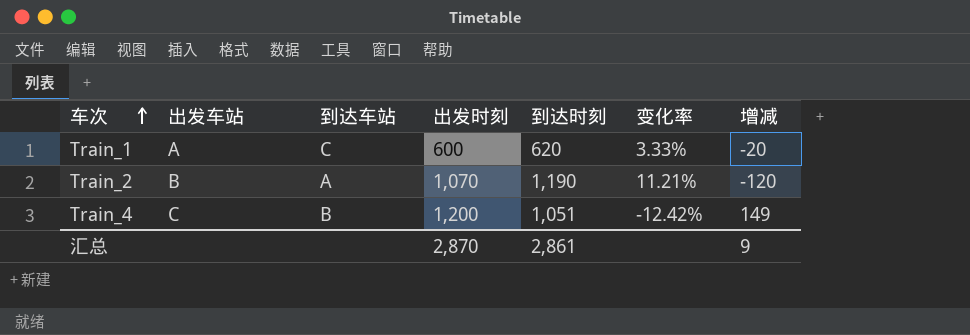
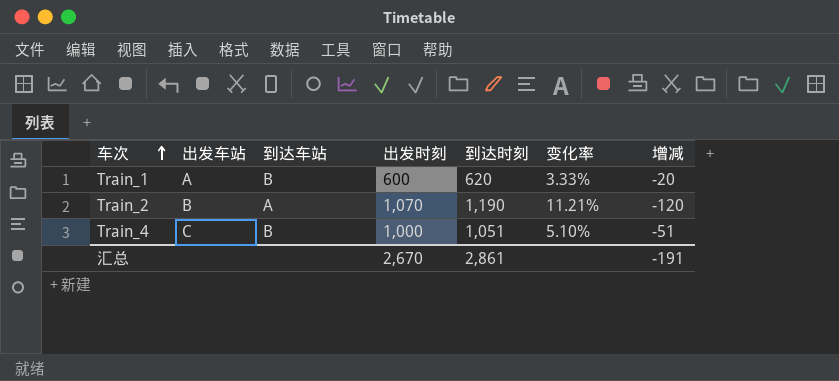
Train_1 | 到达车站: C -> B
Train_4 | 出发时刻: 1,200 -> 1,000
Train_4 | 变化率: -12.42% -> 5.10%
Train_4 | 增减: 149 -> -51
汇总 | 出发时刻: 2,870 -> 2,670
汇总 | 增减: 9 -> -191

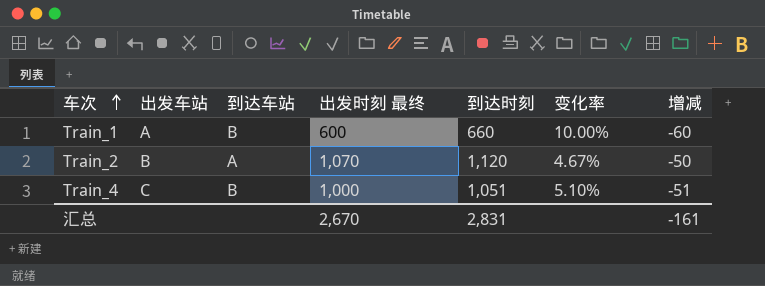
column name: 出发时刻 -> 出发时刻 最终
Train_1 | 到达时刻: 620 -> 660
Train_1 | 变化率: 3.33% -> 10.00%
Train_1 | 增减: -20 -> -60
Train_2 | 到达时刻: 1,190 -> 1,120
Train_2 | 变化率: 11.21% -> 4.67%
Train_2 | 增减: -120 -> -50
汇总 | 到达时刻: 2,861 -> 2,831
汇总 | 增减: -191 -> -161

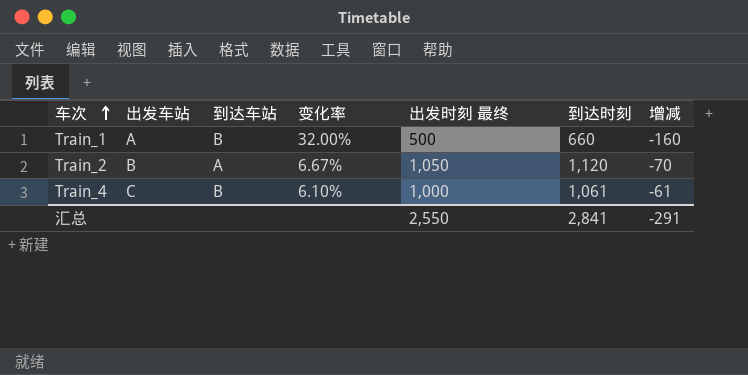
column 变化率 | position: 6 -> 4
Train_1 | 变化率: 10.00% -> 32.00%
Train_1 | 出发时刻 最终: 600 -> 500
Train_1 | 增减: -60 -> -160
Train_2 | 变化率: 4.67% -> 6.67%
Train_2 | 出发时刻 最终: 1,070 -> 1,050
Train_2 | 增减: -50 -> -70
Train_4 | 变化率: 5.10% -> 6.10%
Train_4 | 到达时刻: 1,051 -> 1,061
Train_4 | 增减: -51 -> -61
汇总 | 出发时刻 最终: 2,670 -> 2,550
汇总 | 到达时刻: 2,831 -> 2,841
汇总 | 增减: -161 -> -291

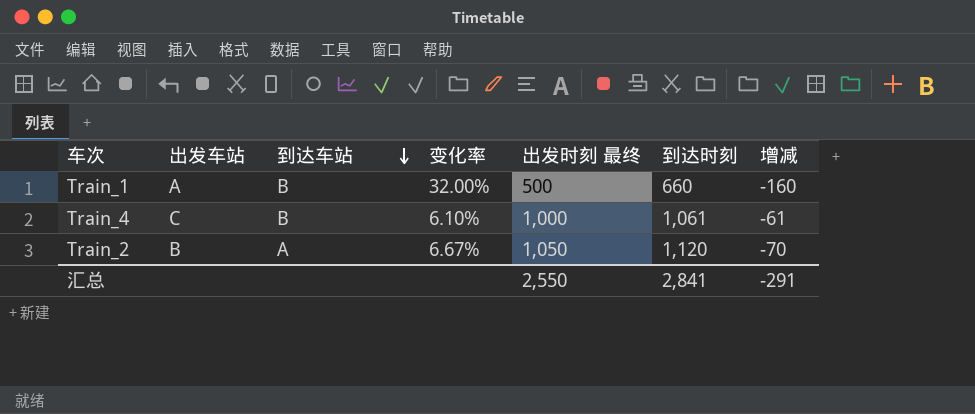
row order: 车次 ascending -> 到达车站 descending

